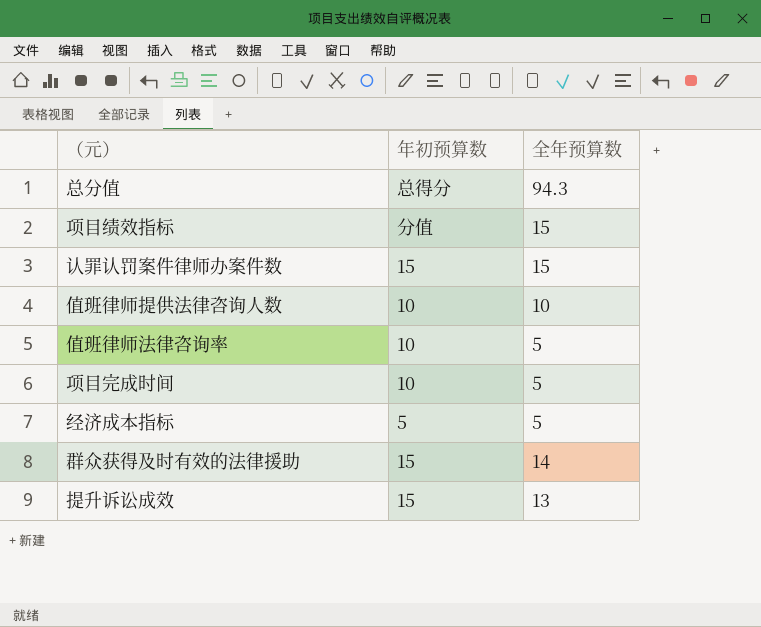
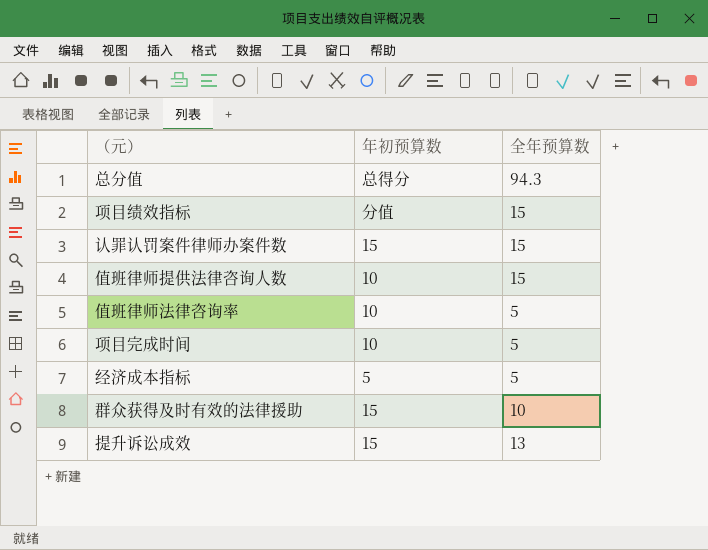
值班律师提供法律咨询人数 | 全年预算数: 10 -> 15
群众获得及时有效的法律援助 | 全年预算数: 14 -> 10

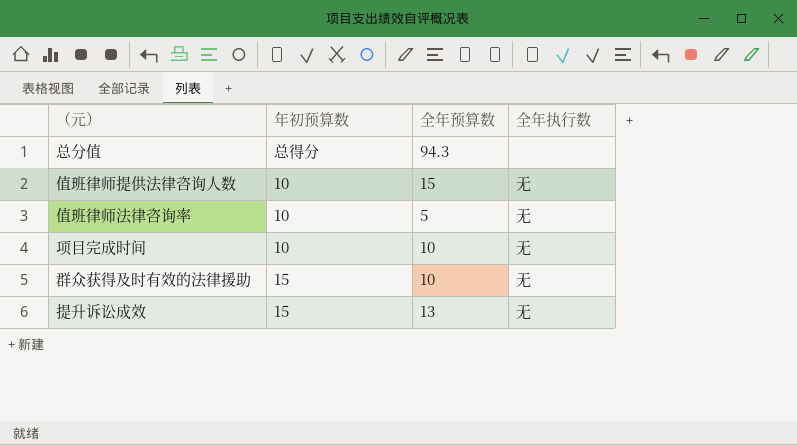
column 全年执行数 | position: none -> 4
row 项目绩效指标: 分值 | 15 -> none
row 认罪认罚案件律师办案件数: 15 | 15 -> none
row 经济成本指标: 5 | 5 -> none
项目完成时间 | 全年预算数: 5 -> 10

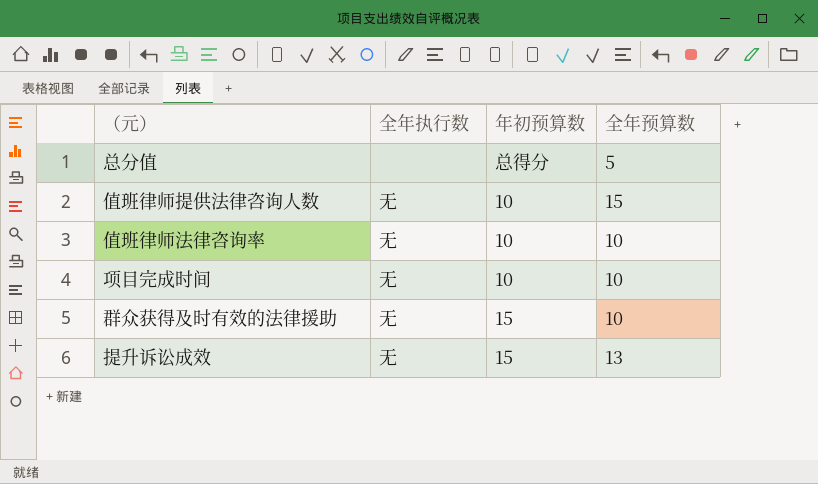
column 全年执行数 | position: 4 -> 2
总分值 | 全年预算数: 94.3 -> 5
值班律师法律咨询率 | 全年预算数: 5 -> 10

